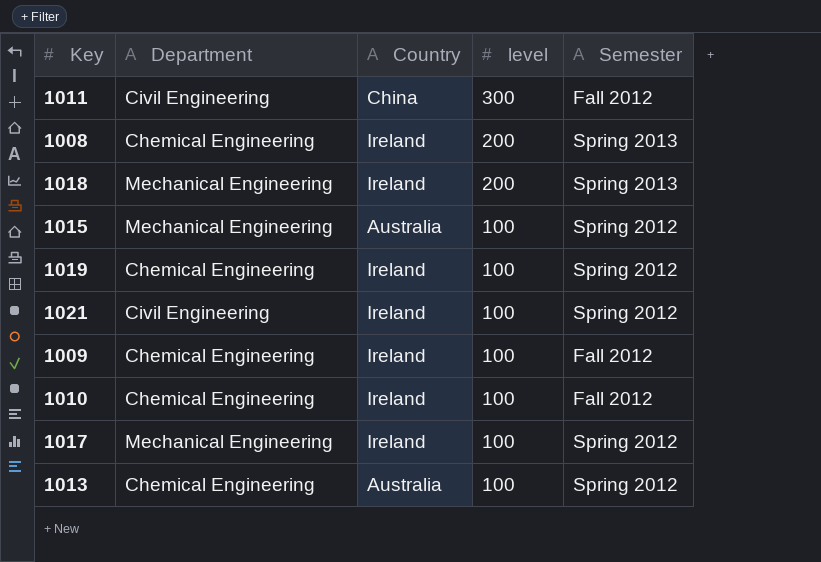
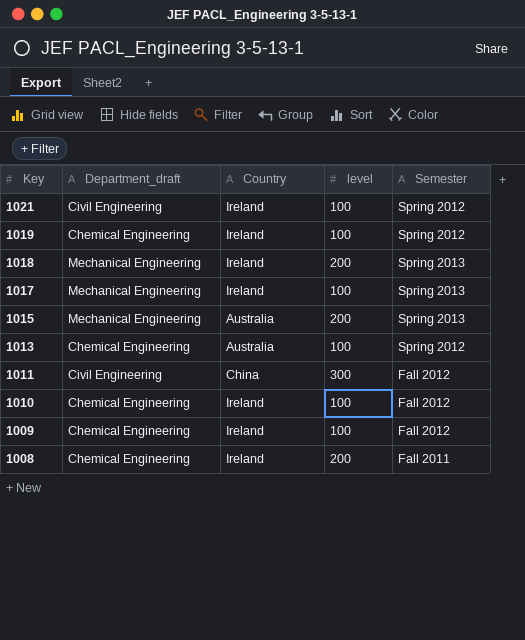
row order: level descending -> Key descending
column name: Department -> Department_draft
1017 | Semester: Spring 2012 -> Spring 2013
1015 | level: 100 -> 200
1015 | Semester: Spring 2012 -> Spring 2013
1008 | Semester: Spring 2013 -> Fall 2011

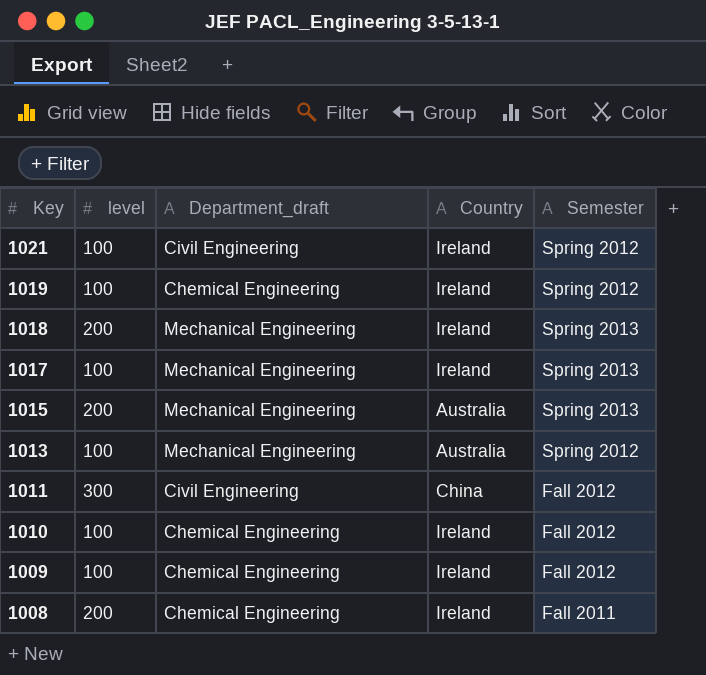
column level | position: 4 -> 2
1013 | Department_draft: Chemical Engineering -> Mechanical Engineering

